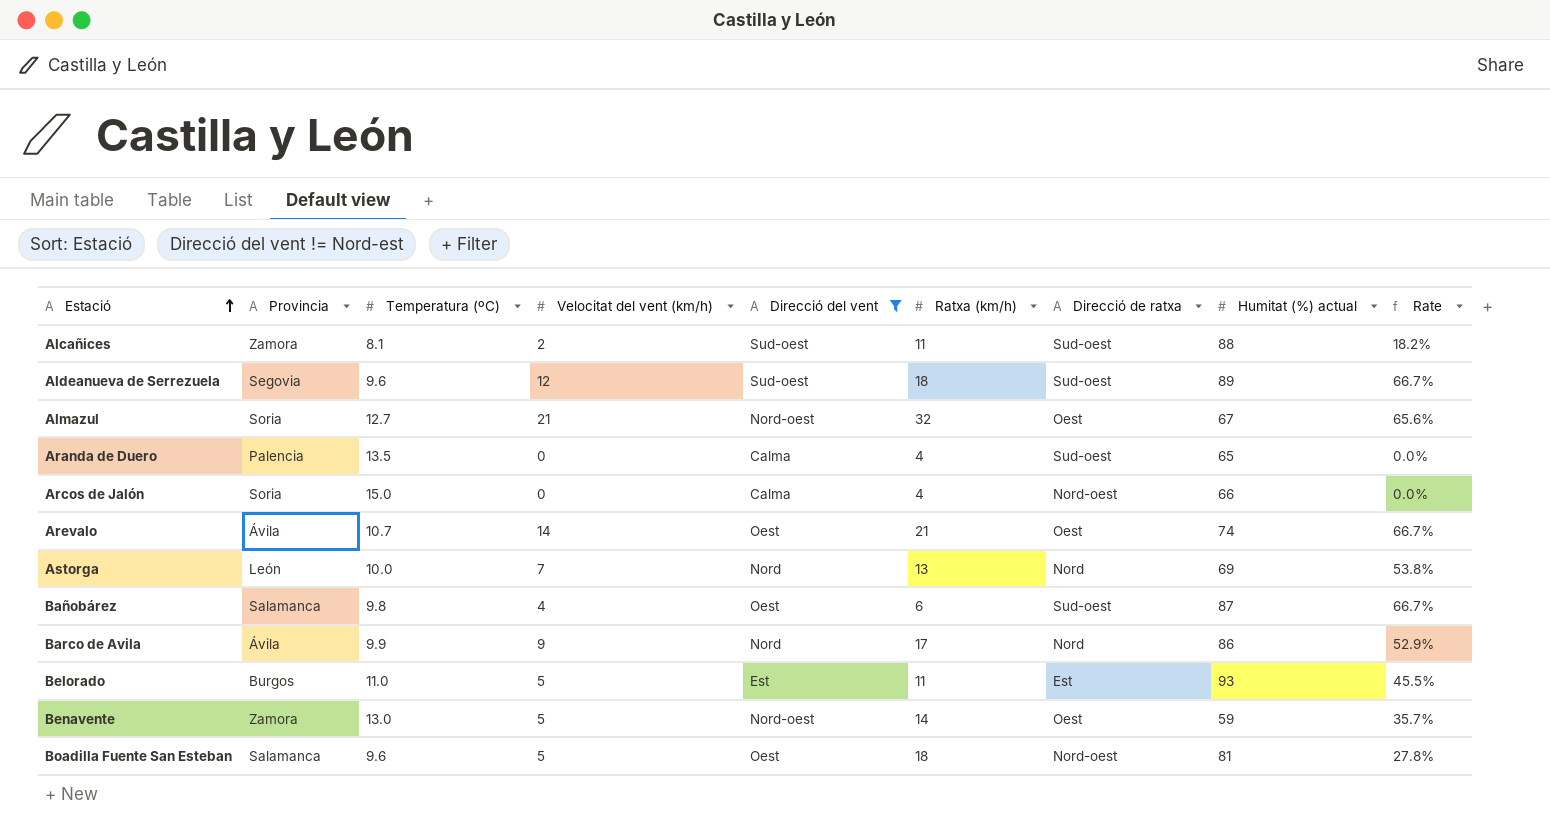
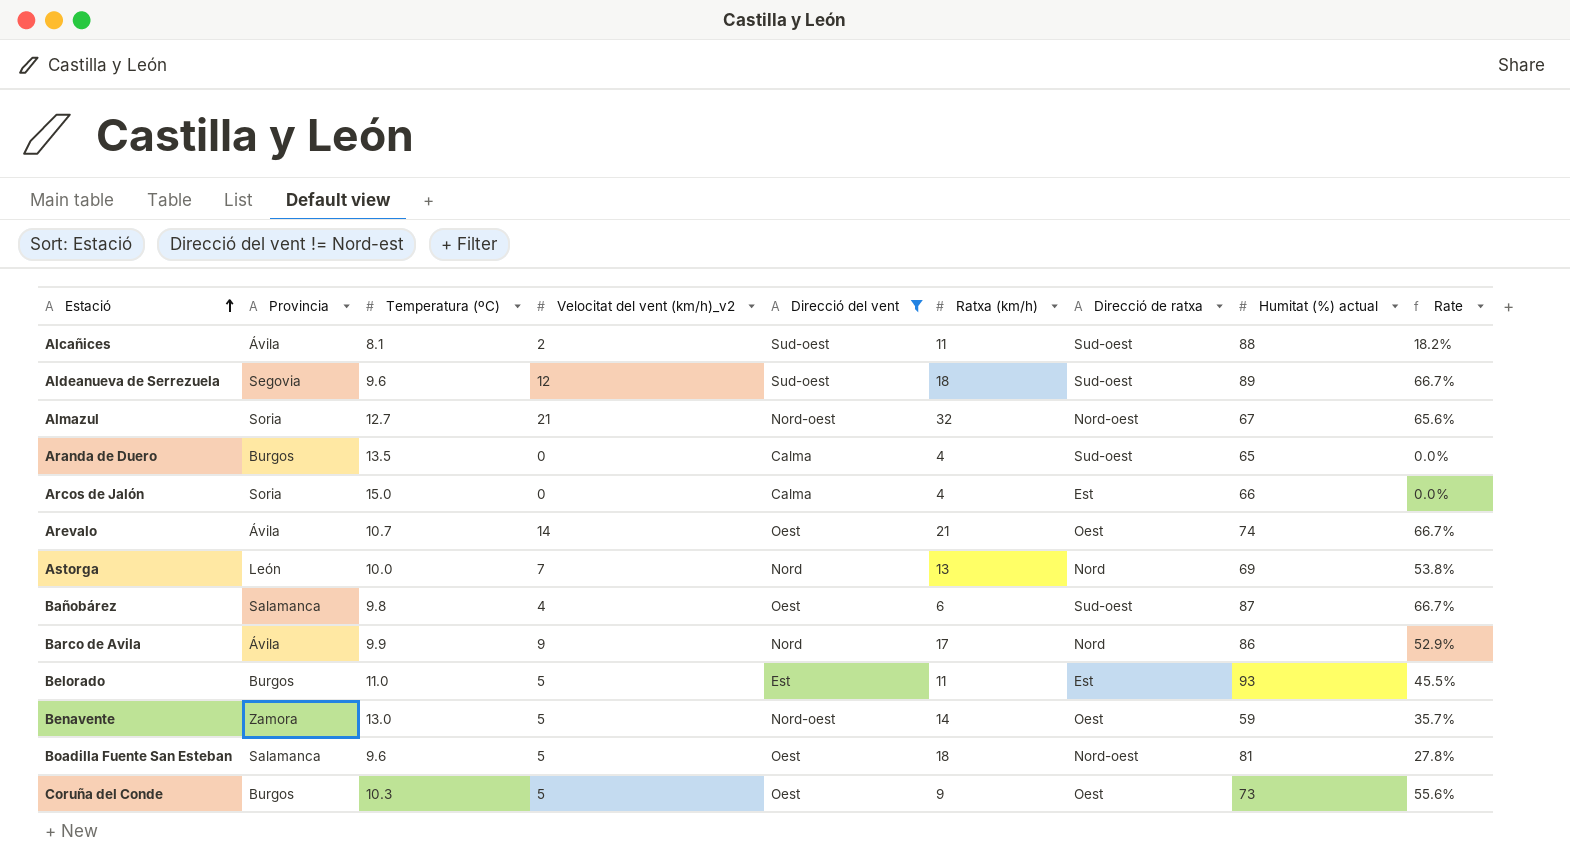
column name: Velocitat del vent (km/h) -> Velocitat del vent (km/h)_v2
Alcañices | Provincia: Zamora -> Ávila
Almazul | Direcció de ratxa: Oest -> Nord-oest
Aranda de Duero | Provincia: Palencia -> Burgos
Arcos de Jalón | Direcció de ratxa: Nord-oest -> Est
row Coruña del Conde: none -> Burgos | 10.3 | 5 | Oest | 9 | Oest | 73 | 55.6%

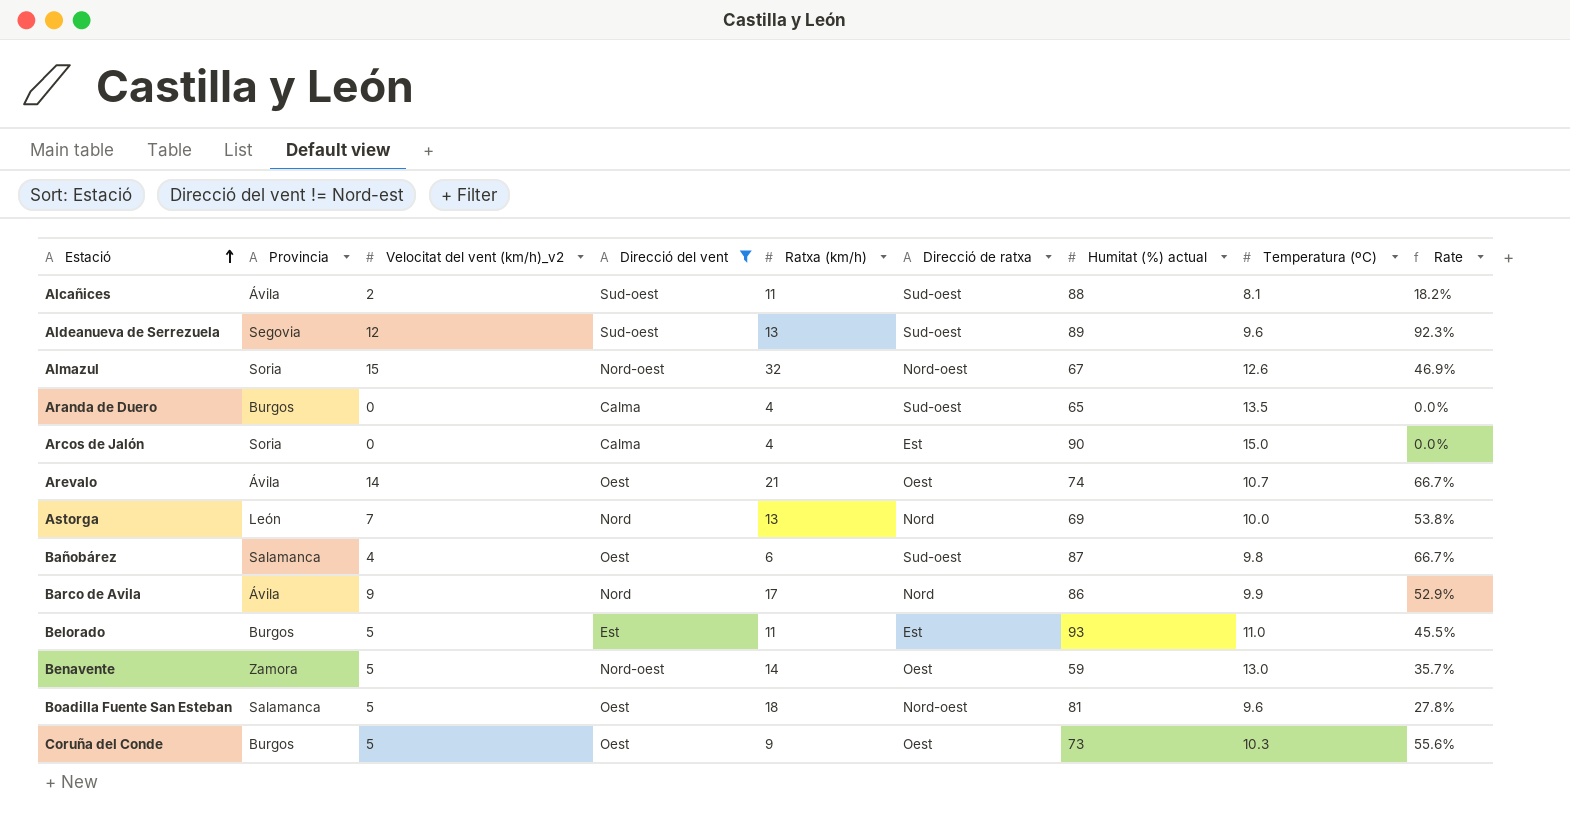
column Temperatura (ºC) | position: 3 -> 8
Aldeanueva de Serrezuela | Ratxa (km/h): 18 -> 13
Aldeanueva de Serrezuela | Rate: 66.7% -> 92.3%
Almazul | Velocitat del vent (km/h)_v2: 21 -> 15
Almazul | Temperatura (ºC): 12.7 -> 12.6
Almazul | Rate: 65.6% -> 46.9%
Arcos de Jalón | Humitat (%) actual: 66 -> 90

